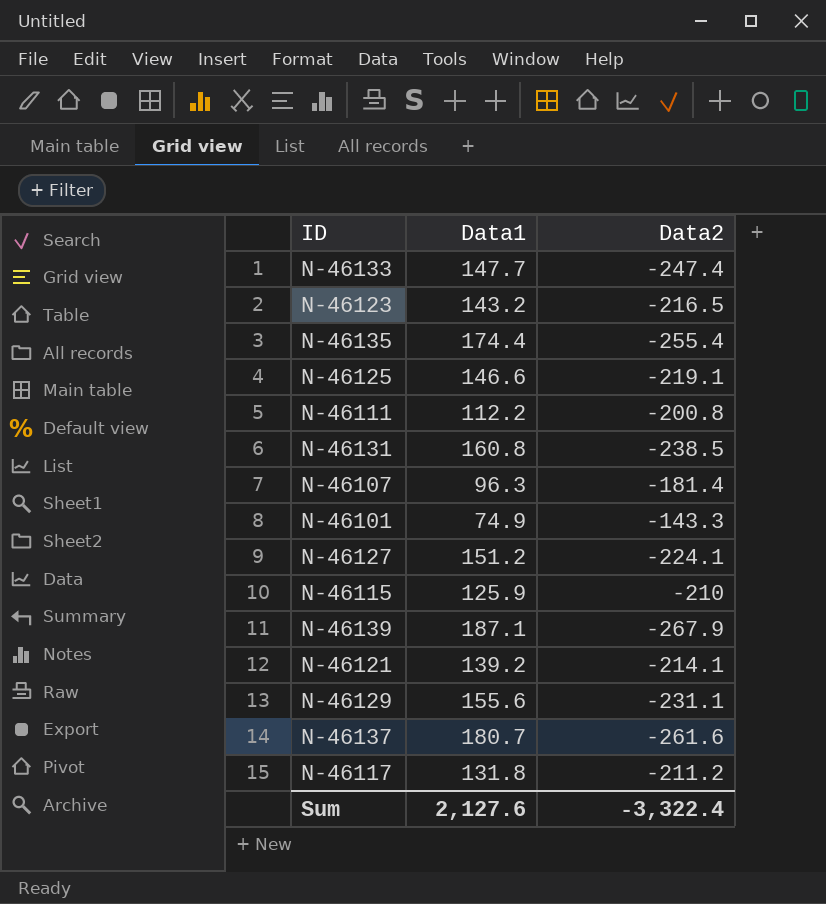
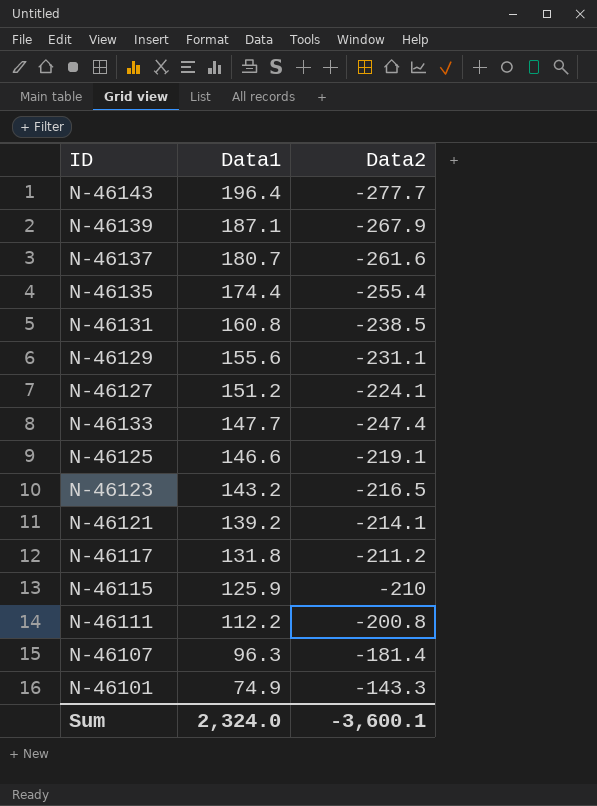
row order: none -> Data1 descending
row N-46143: none -> 196.4 | -277.7
Sum | Data1: 2,127.6 -> 2,324.0
Sum | Data2: -3,322.4 -> -3,600.1

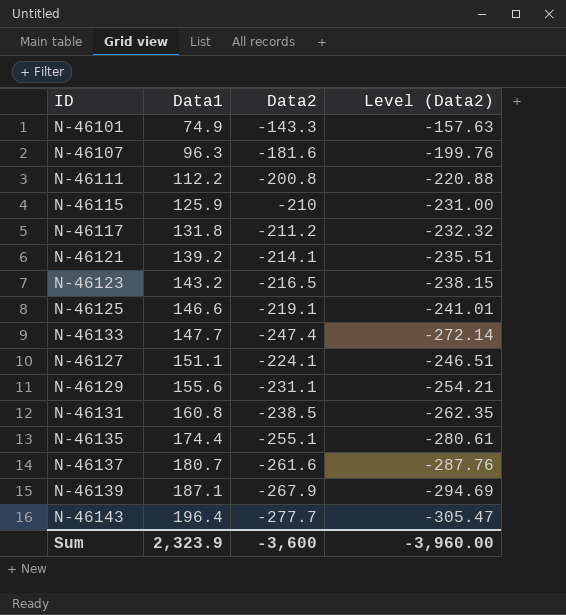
row order: Data1 descending -> Data1 ascending
column Level (Data2) | formula: none -> [Data2] * 1.1
N-46107 | Data2: -181.4 -> -181.6
N-46127 | Data1: 151.2 -> 151.1
N-46135 | Data2: -255.4 -> -255.1
Sum | Data1: 2,324.0 -> 2,323.9
Sum | Data2: -3,600.1 -> -3,600

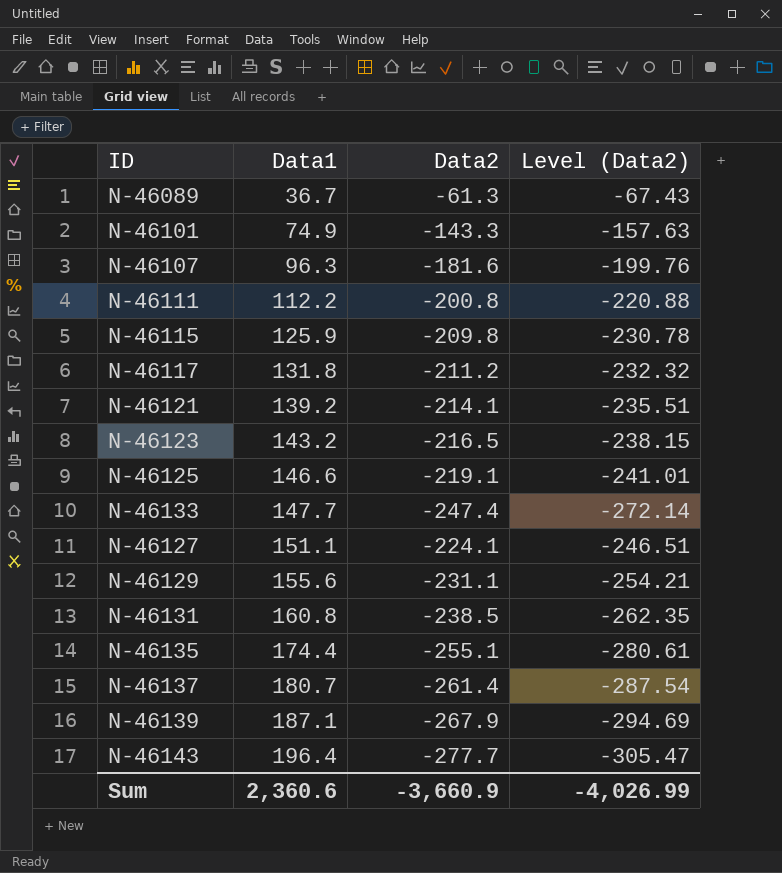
row N-46089: none -> 36.7 | -61.3 | -67.43
N-46115 | Data2: -210 -> -209.8
N-46115 | Level (Data2): -231.00 -> -230.78
N-46137 | Data2: -261.6 -> -261.4
N-46137 | Level (Data2): -287.76 -> -287.54
Sum | Data1: 2,323.9 -> 2,360.6
Sum | Data2: -3,600 -> -3,660.9
Sum | Level (Data2): -3,960.00 -> -4,026.99

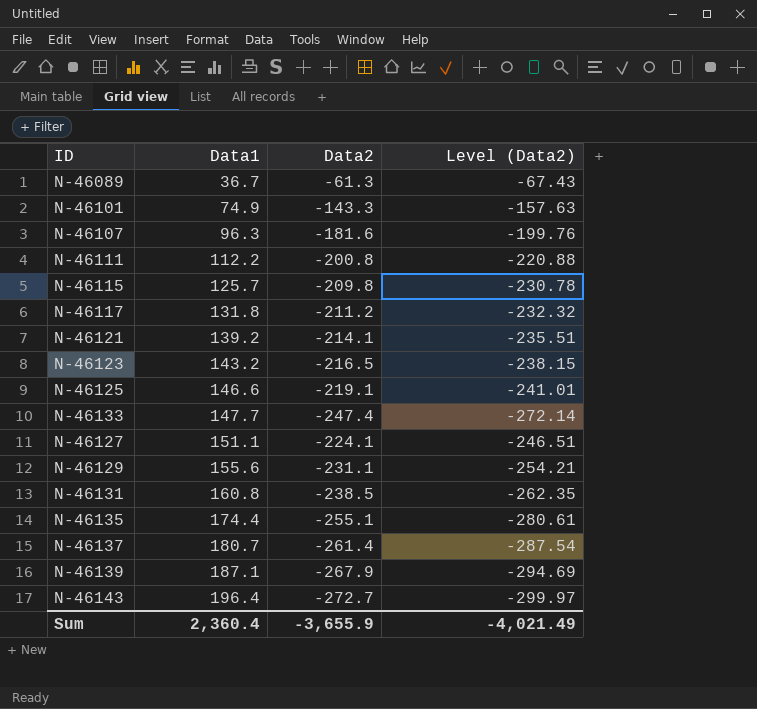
N-46115 | Data1: 125.9 -> 125.7
N-46143 | Data2: -277.7 -> -272.7
N-46143 | Level (Data2): -305.47 -> -299.97
Sum | Data1: 2,360.6 -> 2,360.4
Sum | Data2: -3,660.9 -> -3,655.9
Sum | Level (Data2): -4,026.99 -> -4,021.49

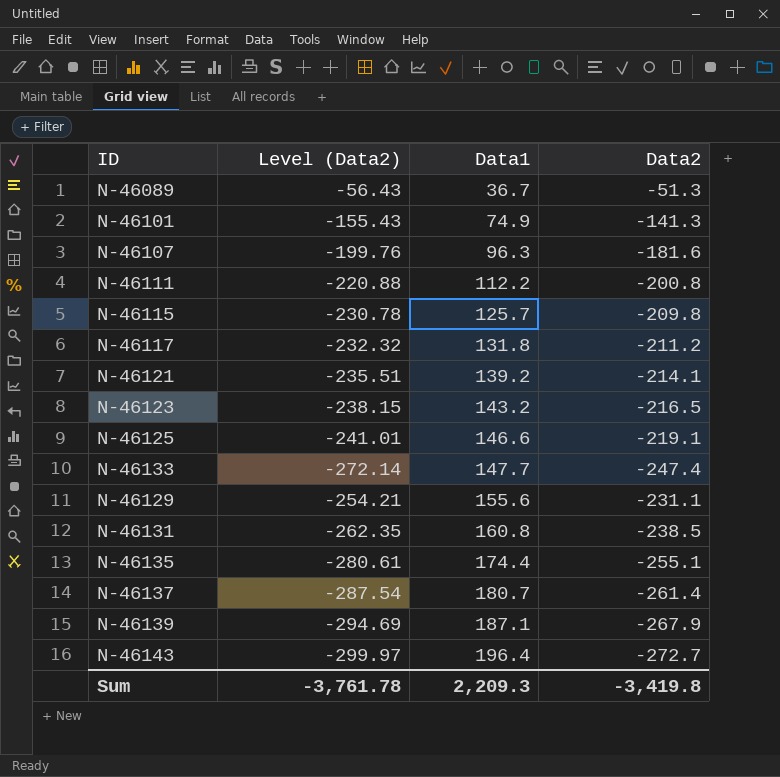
column Level (Data2) | position: 4 -> 2
row N-46127: 151.1 | -224.1 | -246.51 -> none
N-46089 | Level (Data2): -67.43 -> -56.43
N-46089 | Data2: -61.3 -> -51.3
N-46101 | Level (Data2): -157.63 -> -155.43
N-46101 | Data2: -143.3 -> -141.3
Sum | Level (Data2): -4,021.49 -> -3,761.78
Sum | Data1: 2,360.4 -> 2,209.3
Sum | Data2: -3,655.9 -> -3,419.8

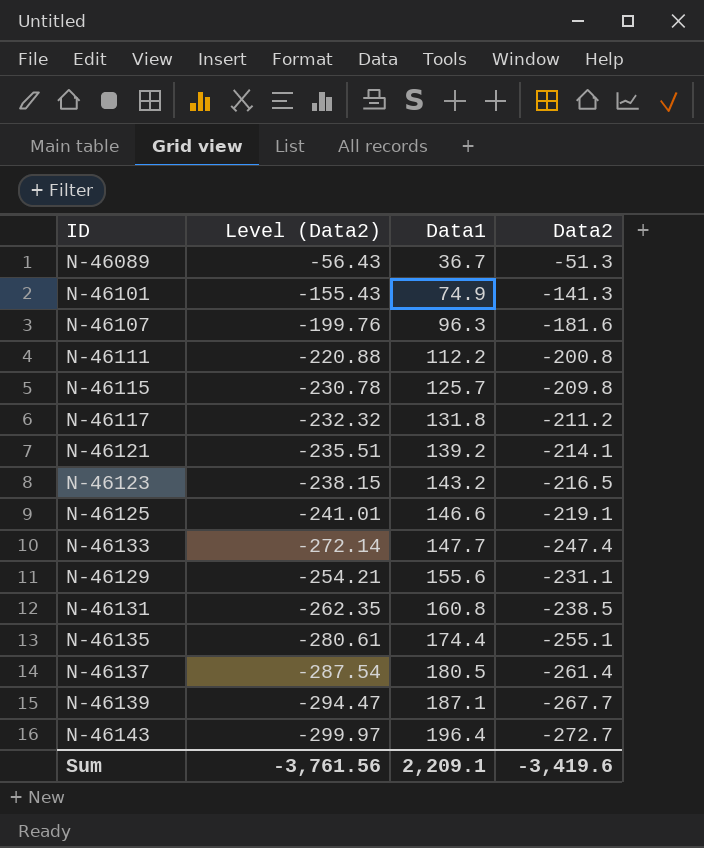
N-46137 | Data1: 180.7 -> 180.5
N-46139 | Level (Data2): -294.69 -> -294.47
N-46139 | Data2: -267.9 -> -267.7
Sum | Level (Data2): -3,761.78 -> -3,761.56
Sum | Data1: 2,209.3 -> 2,209.1
Sum | Data2: -3,419.8 -> -3,419.6

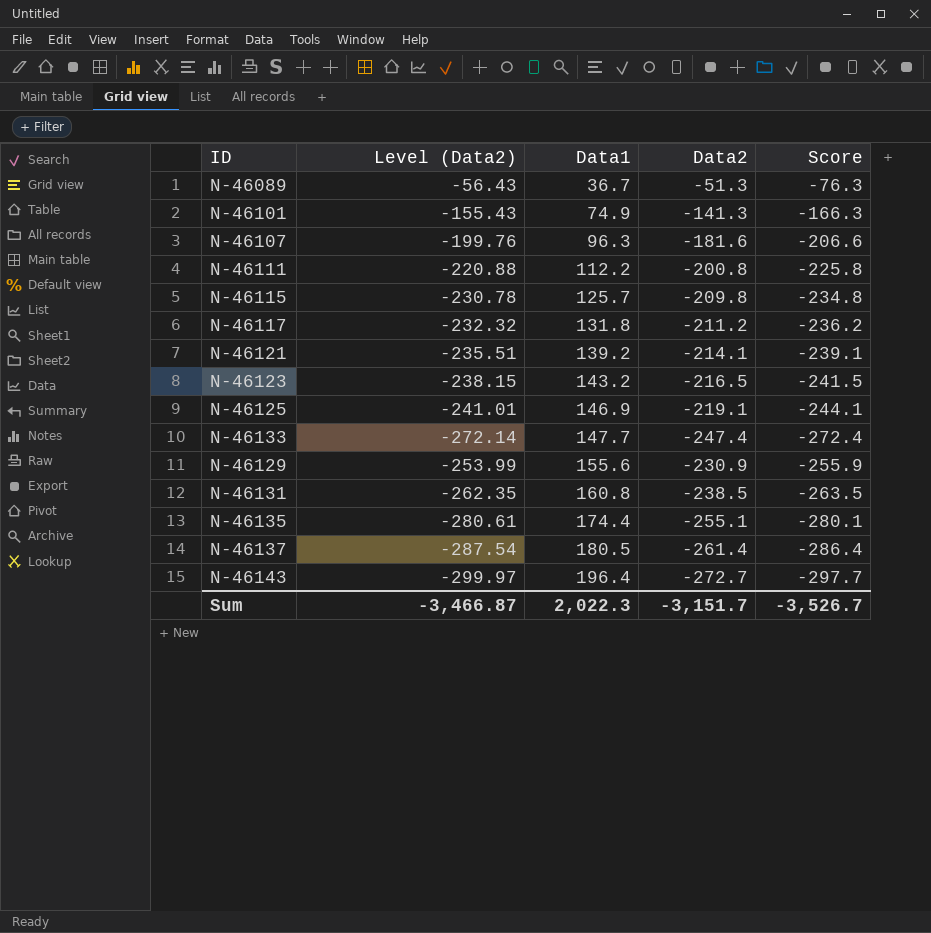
column Score | formula: none -> [Data2] - 25
row N-46139: -294.47 | 187.1 | -267.7 -> none
N-46125 | Data1: 146.6 -> 146.9
N-46129 | Level (Data2): -254.21 -> -253.99
N-46129 | Data2: -231.1 -> -230.9
Sum | Level (Data2): -3,761.56 -> -3,466.87
Sum | Data1: 2,209.1 -> 2,022.3
Sum | Data2: -3,419.6 -> -3,151.7

